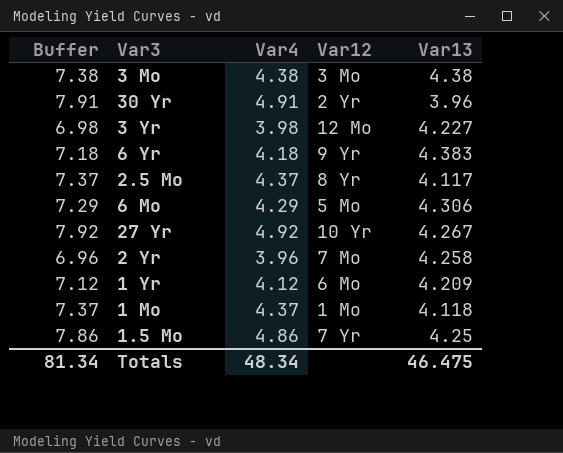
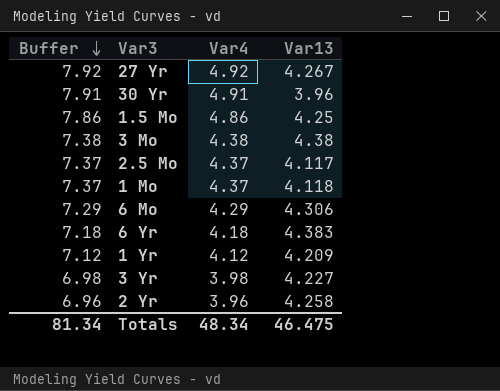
row order: none -> Buffer descending
column Var12 | position: 4 -> none

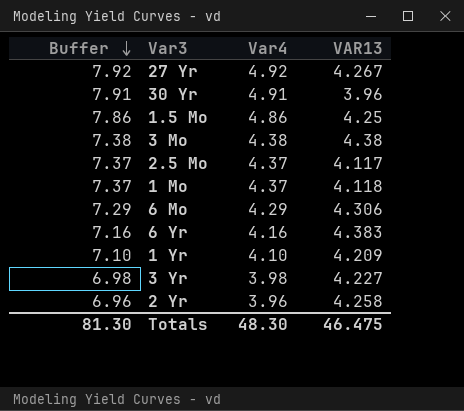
column name: Var13 -> VAR13
6 Yr | Buffer: 7.18 -> 7.16
6 Yr | Var4: 4.18 -> 4.16
1 Yr | Buffer: 7.12 -> 7.10
1 Yr | Var4: 4.12 -> 4.10
Totals | Buffer: 81.34 -> 81.30
Totals | Var4: 48.34 -> 48.30

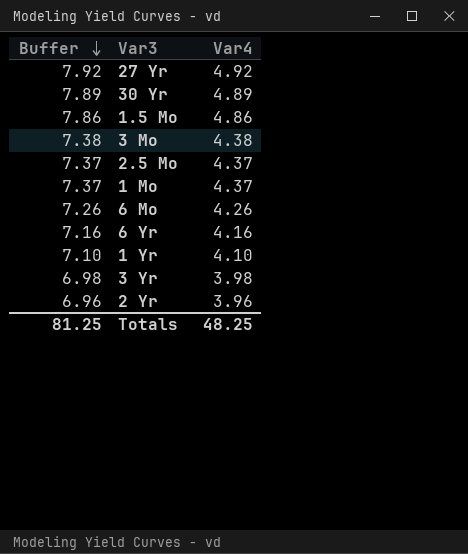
column VAR13 | position: 4 -> none
30 Yr | Buffer: 7.91 -> 7.89
30 Yr | Var4: 4.91 -> 4.89
6 Mo | Buffer: 7.29 -> 7.26
6 Mo | Var4: 4.29 -> 4.26
Totals | Buffer: 81.30 -> 81.25
Totals | Var4: 48.30 -> 48.25

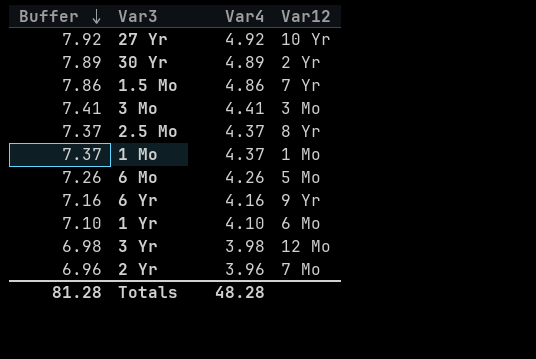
column Var12 | position: none -> 4
3 Mo | Buffer: 7.38 -> 7.41
3 Mo | Var4: 4.38 -> 4.41
Totals | Buffer: 81.25 -> 81.28
Totals | Var4: 48.25 -> 48.28

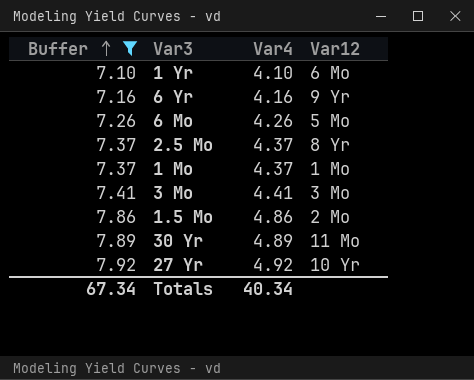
filter: none -> Buffer >= 7.10
row order: Buffer descending -> Buffer ascending
1.5 Mo | Var12: 7 Yr -> 2 Mo
30 Yr | Var12: 2 Yr -> 11 Mo
Totals | Buffer: 81.28 -> 67.34
Totals | Var4: 48.28 -> 40.34

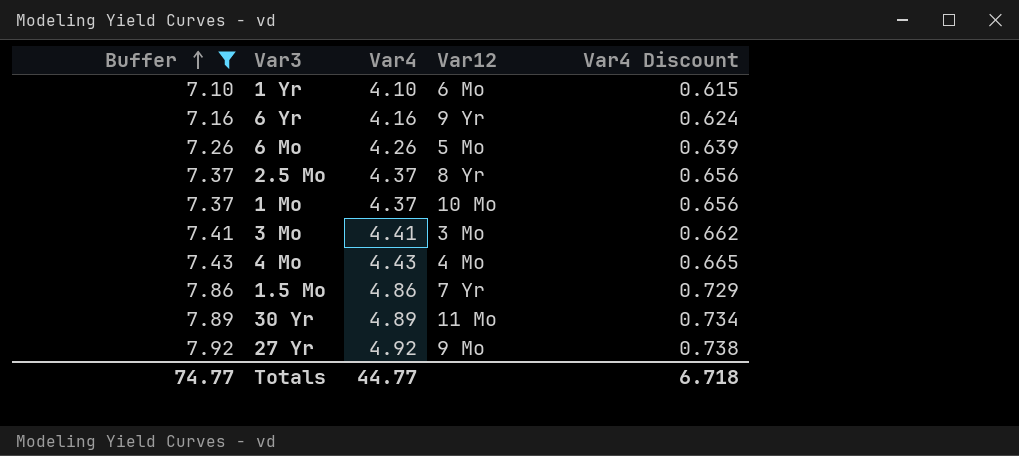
column Var4 Discount | formula: none -> [Var4] * 0.15
1 Mo | Var12: 1 Mo -> 10 Mo
row 4 Mo: none -> 7.43 | 4.43 | 4 Mo | 0.665
1.5 Mo | Var12: 2 Mo -> 7 Yr
27 Yr | Var12: 10 Yr -> 9 Mo
Totals | Buffer: 67.34 -> 74.77
Totals | Var4: 40.34 -> 44.77

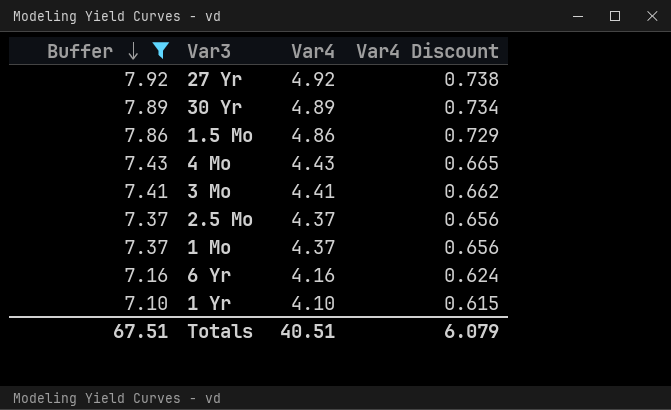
row order: Buffer ascending -> Buffer descending
column Var12 | position: 4 -> none
row 6 Mo: 7.26 | 4.26 | 5 Mo | 0.639 -> none
Totals | Buffer: 74.77 -> 67.51
Totals | Var4: 44.77 -> 40.51
Totals | Var4 Discount: 6.718 -> 6.079

